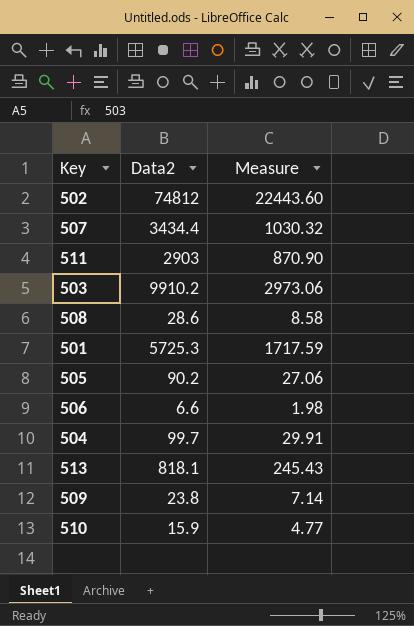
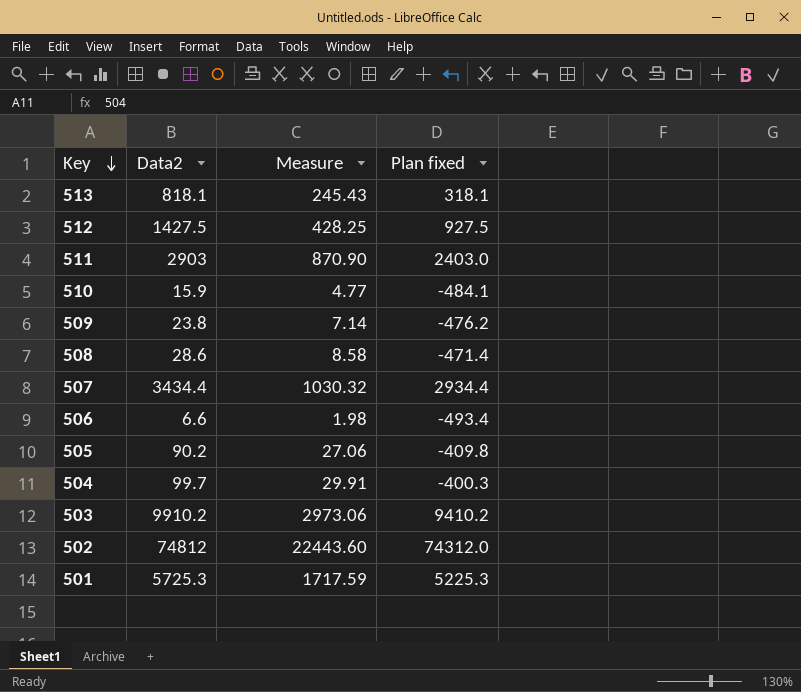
row order: none -> Key descending
column Plan fixed | formula: none -> [Data2] - 500
row 512: none -> 1427.5 | 428.25 | 927.5

